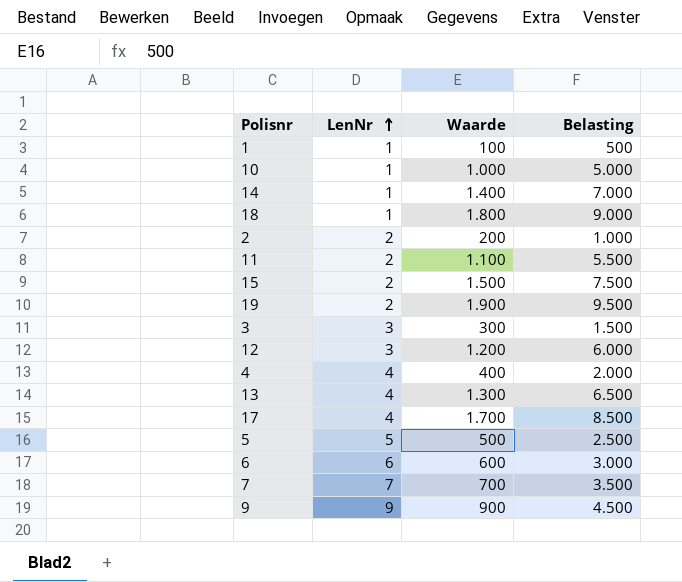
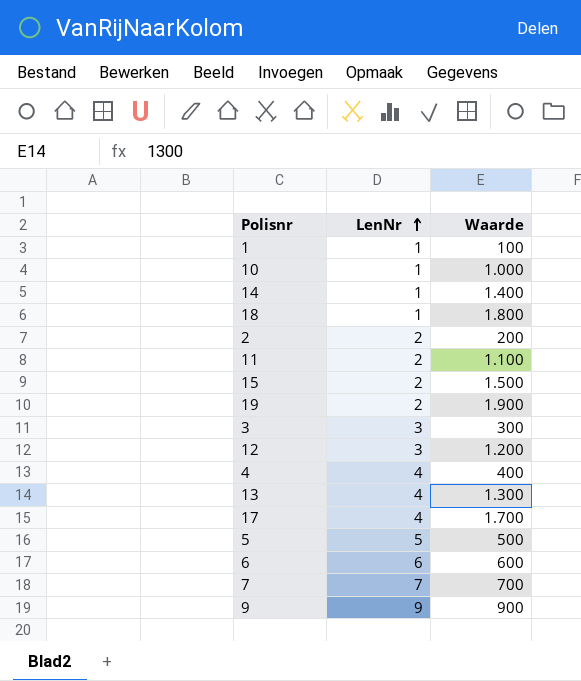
column Belasting | formula: [Waarde] * 5 -> none

